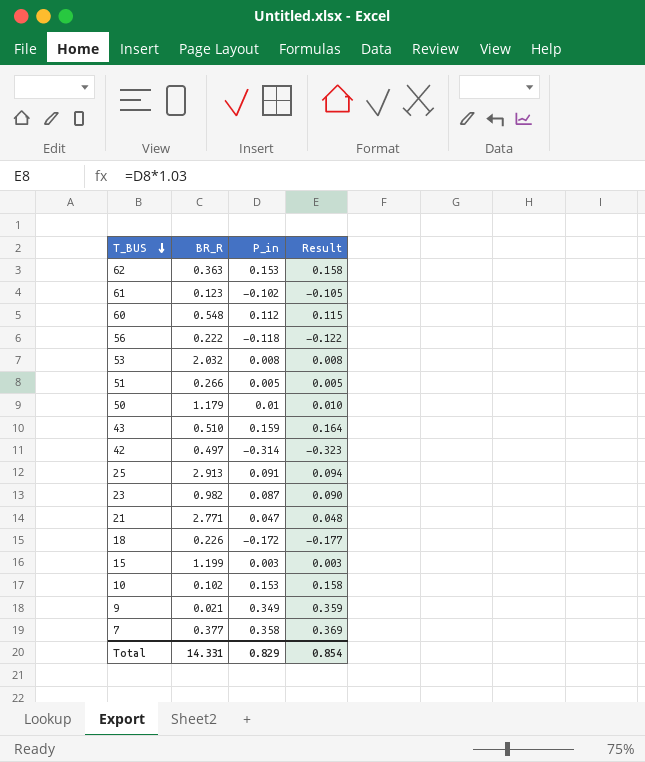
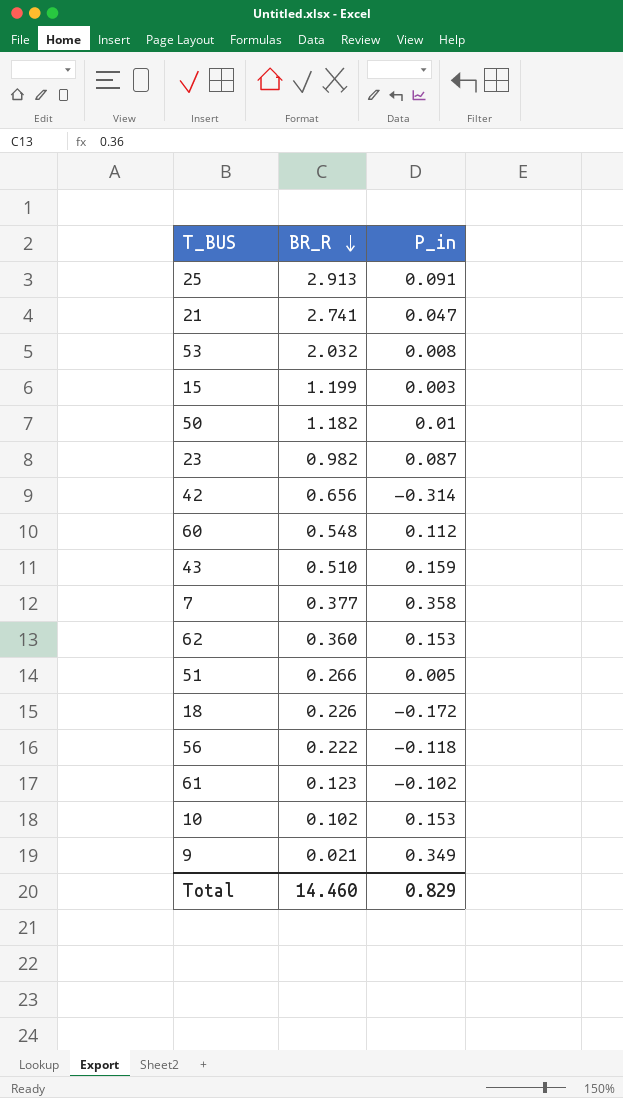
row order: T_BUS descending -> BR_R descending
column Result | formula: [P_in] * 1.03 -> none
21 | BR_R: 2.771 -> 2.741
50 | BR_R: 1.179 -> 1.182
42 | BR_R: 0.497 -> 0.656
62 | BR_R: 0.363 -> 0.360
Total | BR_R: 14.331 -> 14.460

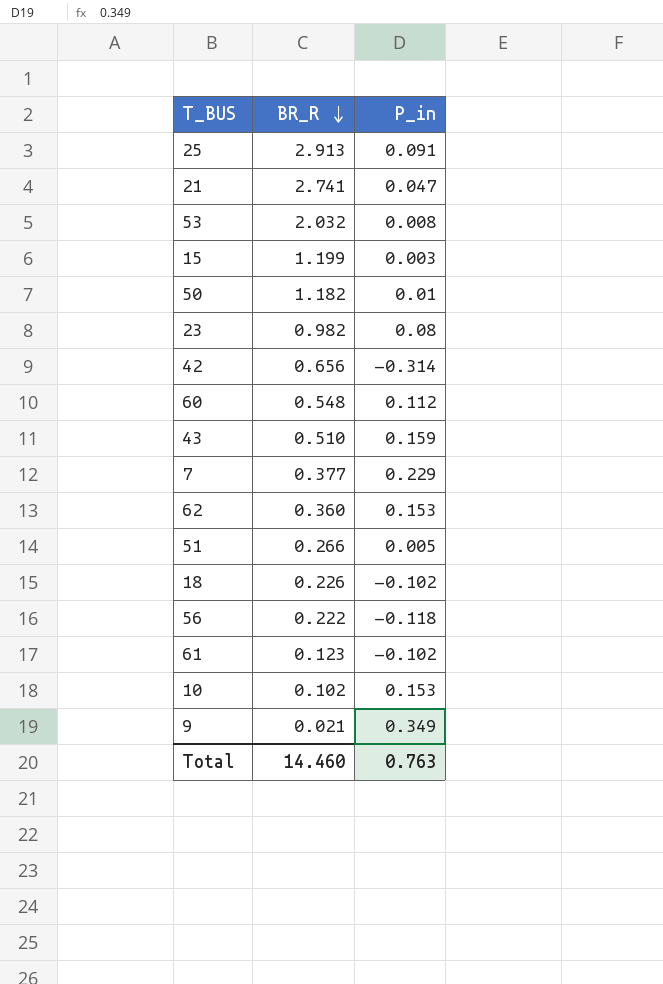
23 | P_in: 0.087 -> 0.08
7 | P_in: 0.358 -> 0.229
18 | P_in: -0.172 -> -0.102
Total | P_in: 0.829 -> 0.763

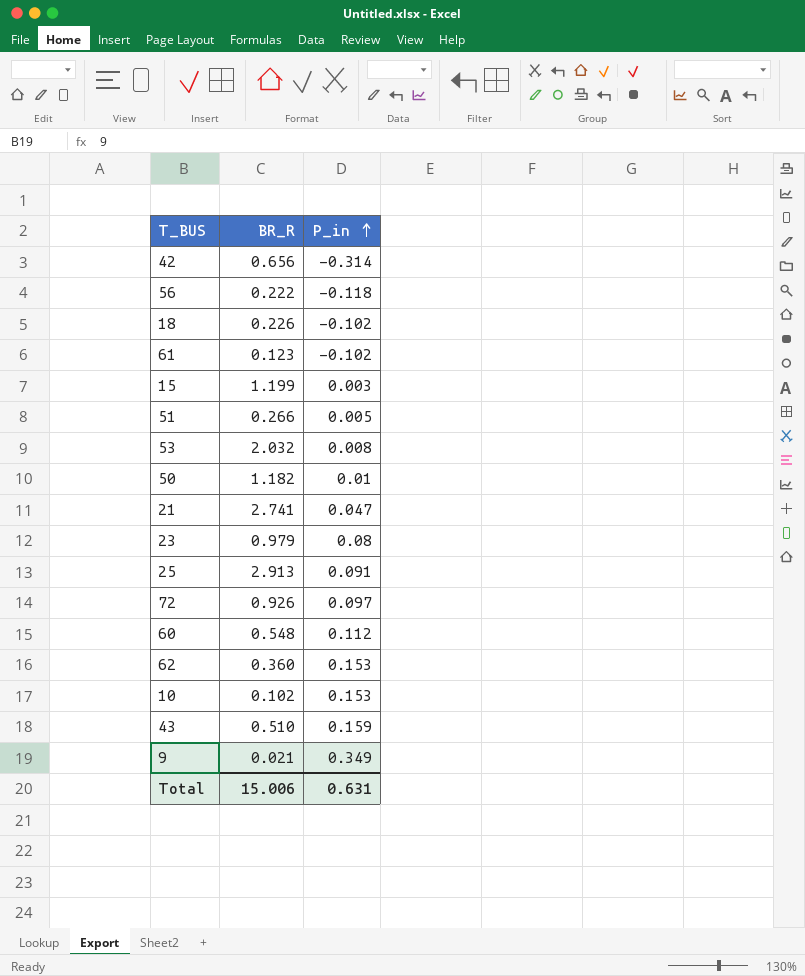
row order: BR_R descending -> P_in ascending
row 7: 0.377 | 0.229 -> none
23 | BR_R: 0.982 -> 0.979
row 72: none -> 0.926 | 0.097
Total | BR_R: 14.460 -> 15.006
Total | P_in: 0.763 -> 0.631

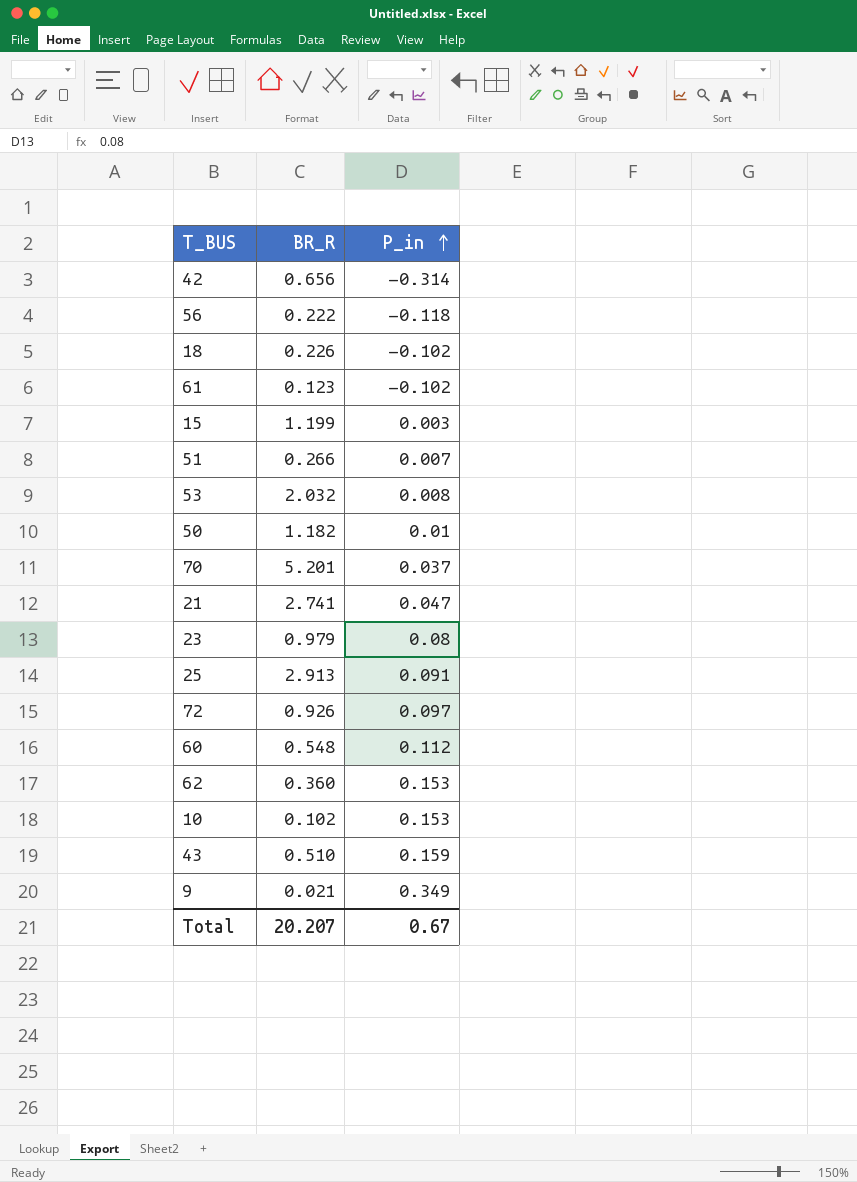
51 | P_in: 0.005 -> 0.007
row 70: none -> 5.201 | 0.037
Total | BR_R: 15.006 -> 20.207
Total | P_in: 0.631 -> 0.67

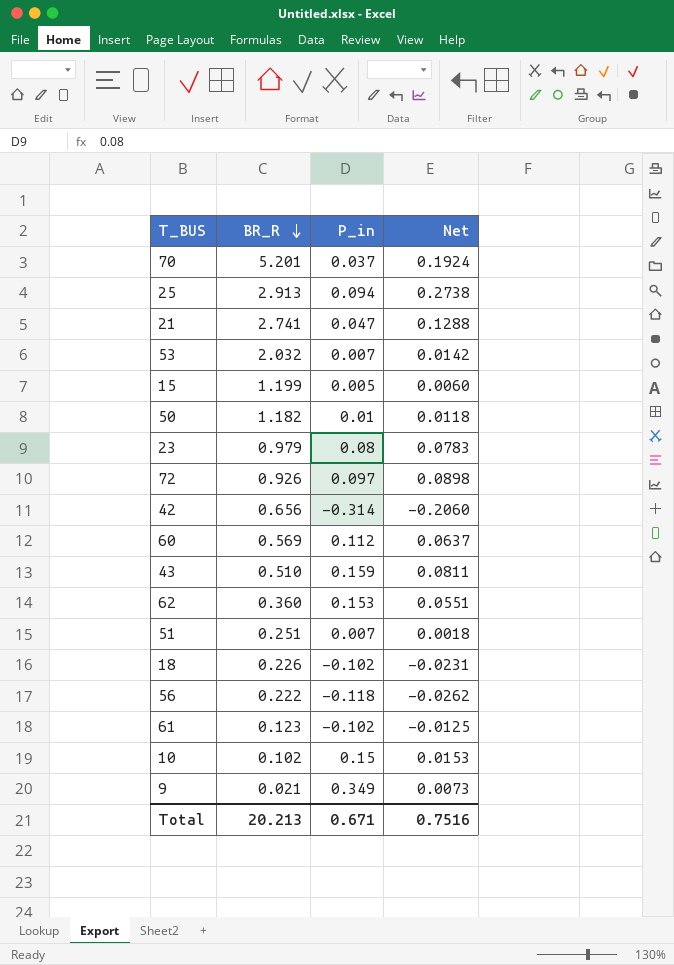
row order: P_in ascending -> BR_R descending
column Net | formula: none -> [BR_R] * [P_in]
25 | P_in: 0.091 -> 0.094
53 | P_in: 0.008 -> 0.007
15 | P_in: 0.003 -> 0.005
60 | BR_R: 0.548 -> 0.569
51 | BR_R: 0.266 -> 0.251
10 | P_in: 0.153 -> 0.15
Total | BR_R: 20.207 -> 20.213
Total | P_in: 0.67 -> 0.671

